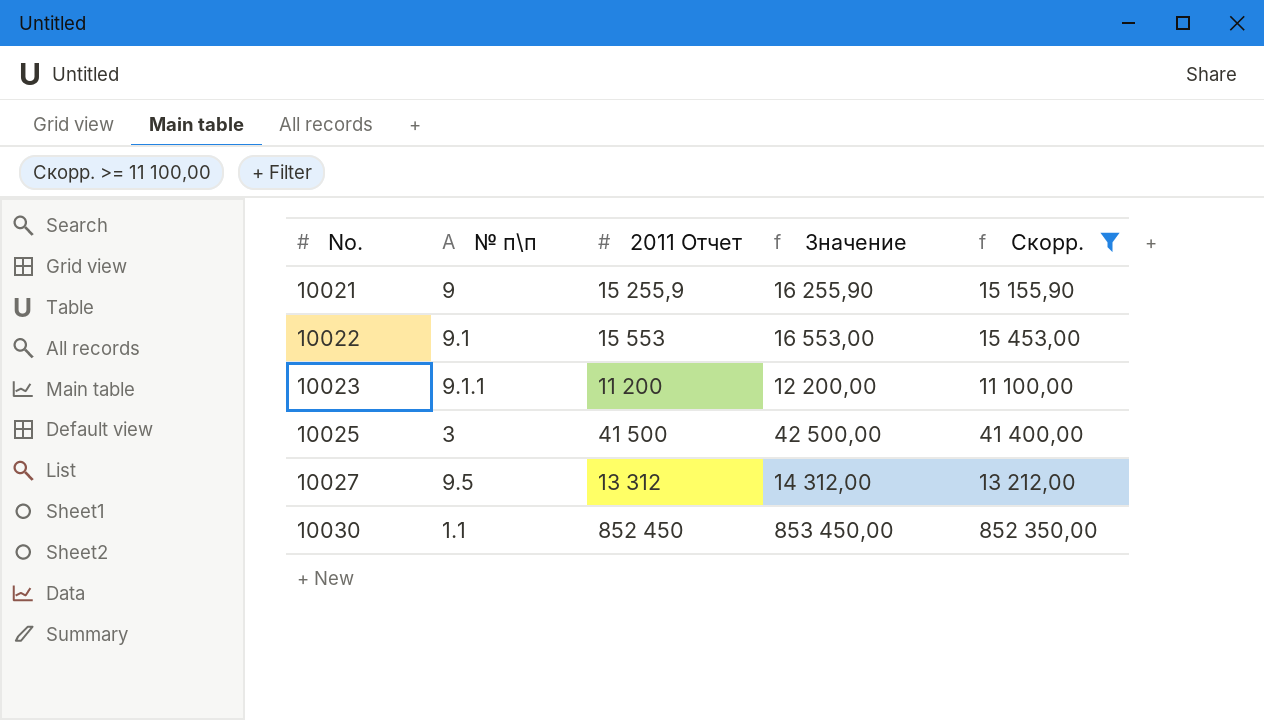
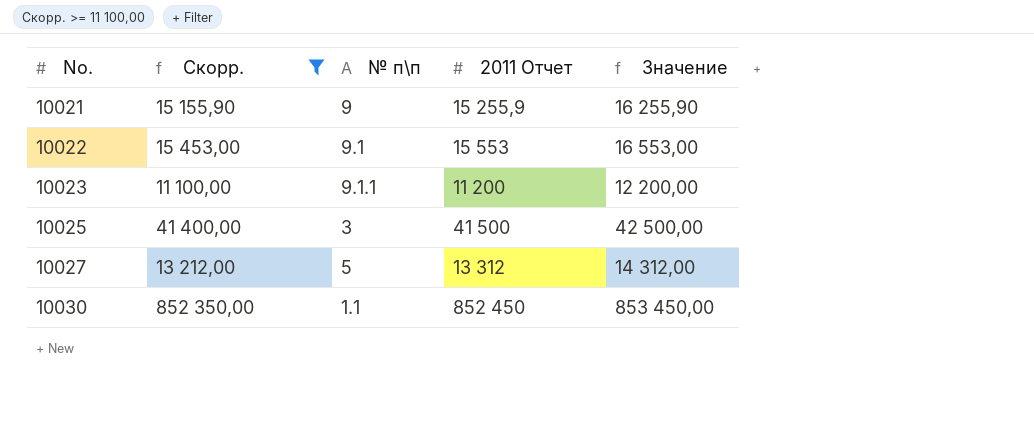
column Скорр. | position: 5 -> 2
10027 | № п\п: 9.5 -> 5

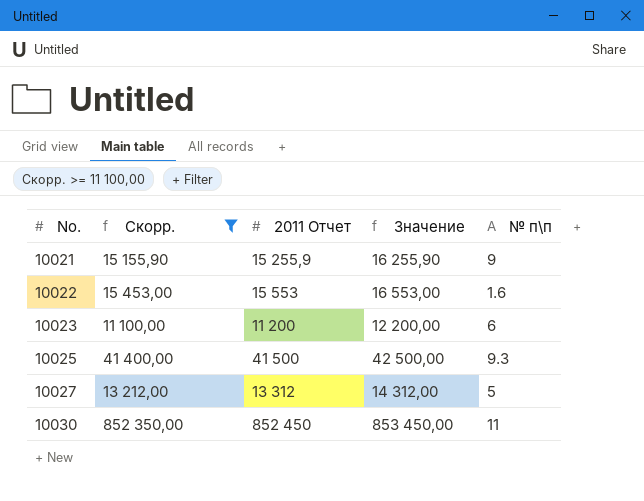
column № п\п | position: 3 -> 5
10022 | № п\п: 9.1 -> 1.6
10023 | № п\п: 9.1.1 -> 6
10025 | № п\п: 3 -> 9.3
10030 | № п\п: 1.1 -> 11

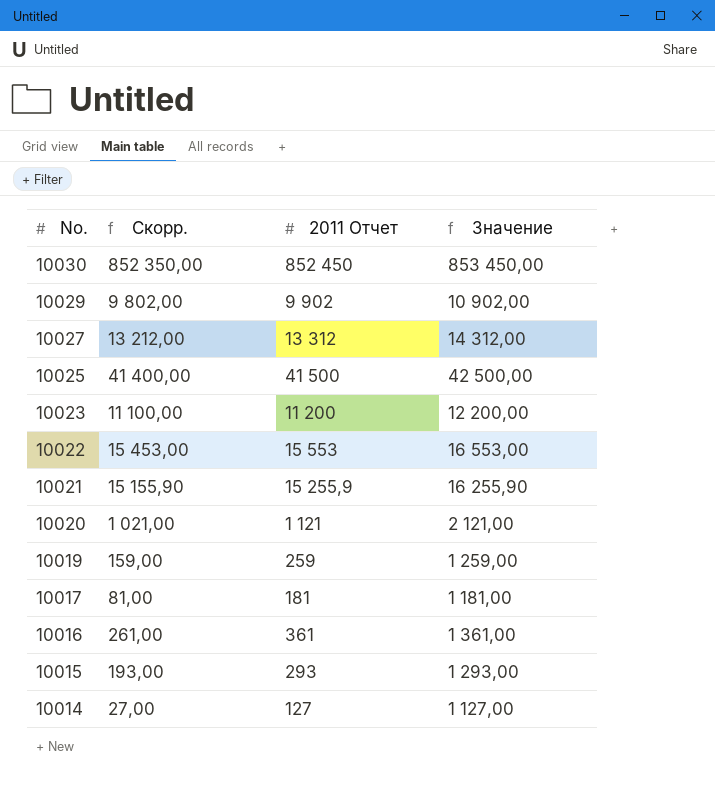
filter: Скорр. >= 11 100,00 -> none
row order: No. ascending -> No. descending
column № п\п | position: 5 -> none

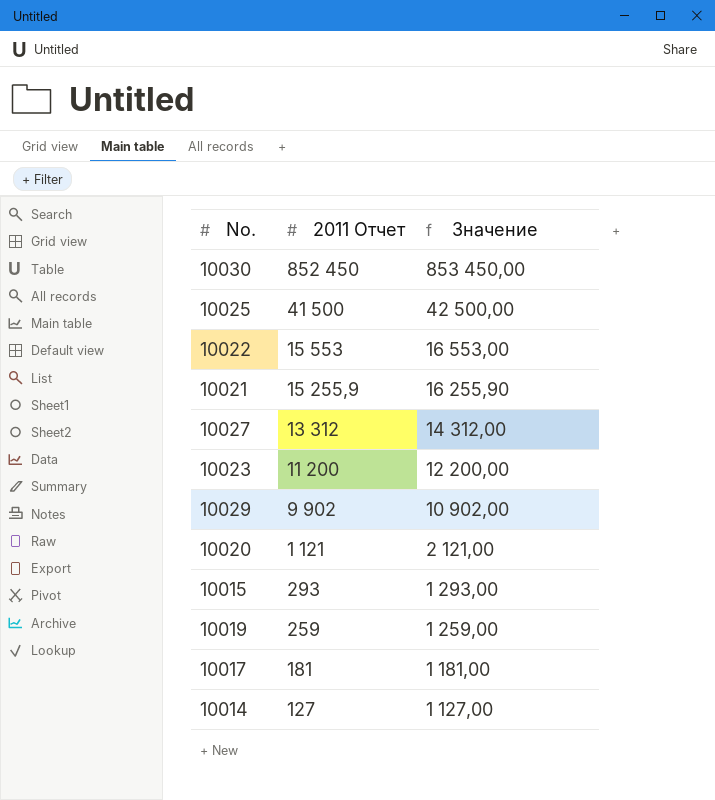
row order: No. descending -> 2011 Отчет descending
column Скорр. | formula: [2011 Отчет] - 100 -> none
row 10016: 261,00 | 361 | 1 361,00 -> none

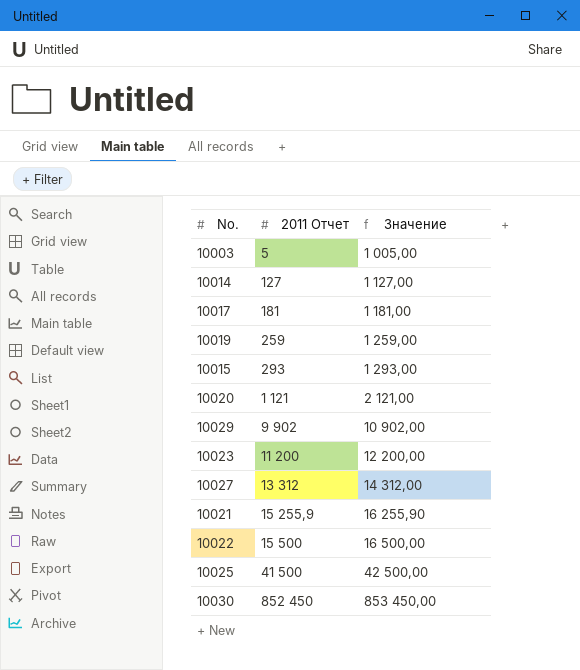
row order: 2011 Отчет descending -> 2011 Отчет ascending
row 10003: none -> 5 | 1 005,00
10022 | 2011 Отчет: 15 553 -> 15 500
10022 | Значение: 16 553,00 -> 16 500,00

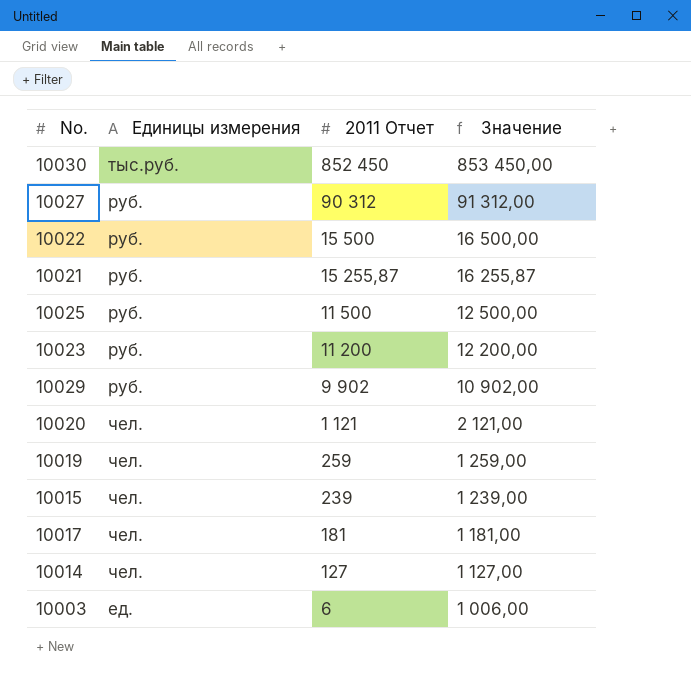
row order: 2011 Отчет ascending -> 2011 Отчет descending
column Единицы измерения | position: none -> 2
10027 | 2011 Отчет: 13 312 -> 90 312
10027 | Значение: 14 312,00 -> 91 312,00
10021 | 2011 Отчет: 15 255,9 -> 15 255,87
10021 | Значение: 16 255,90 -> 16 255,87
10025 | 2011 Отчет: 41 500 -> 11 500
10025 | Значение: 42 500,00 -> 12 500,00
10015 | 2011 Отчет: 293 -> 239
10015 | Значение: 1 293,00 -> 1 239,00
10003 | 2011 Отчет: 5 -> 6
10003 | Значение: 1 005,00 -> 1 006,00

